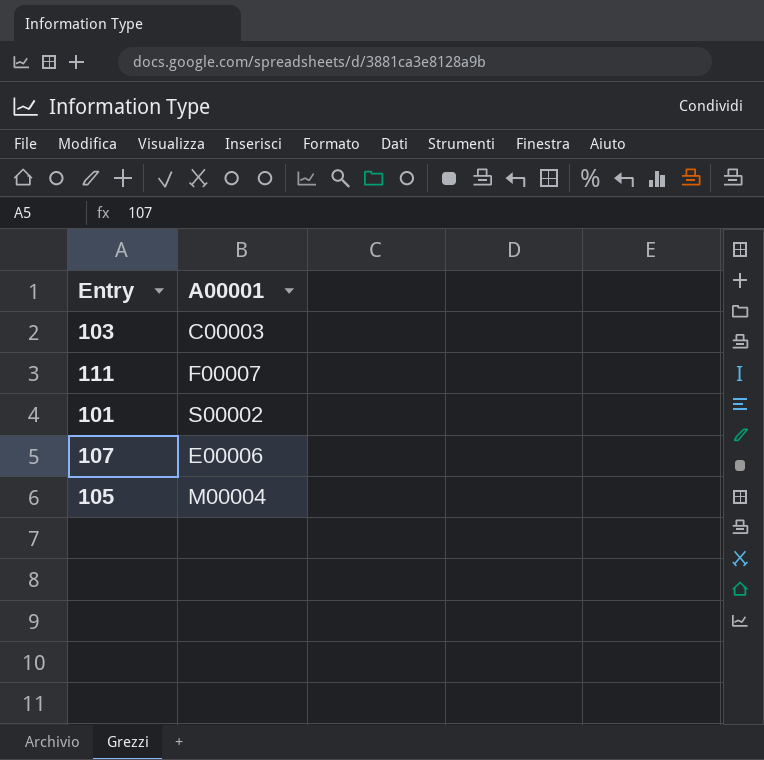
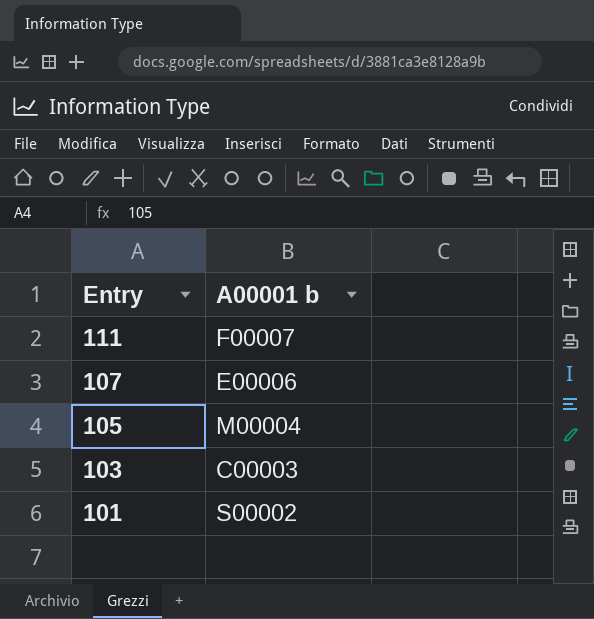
row order: none -> Entry descending
column name: A00001 -> A00001 b

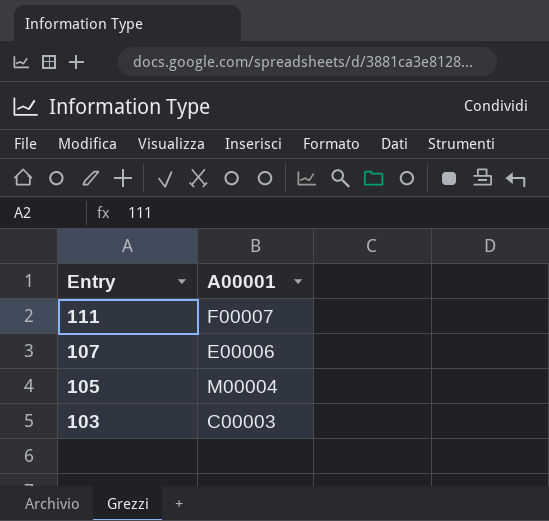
column name: A00001 b -> A00001
row 101: S00002 -> none

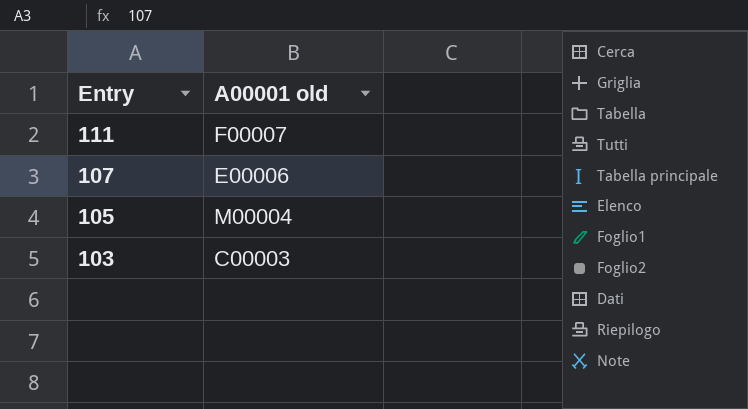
column name: A00001 -> A00001 old

